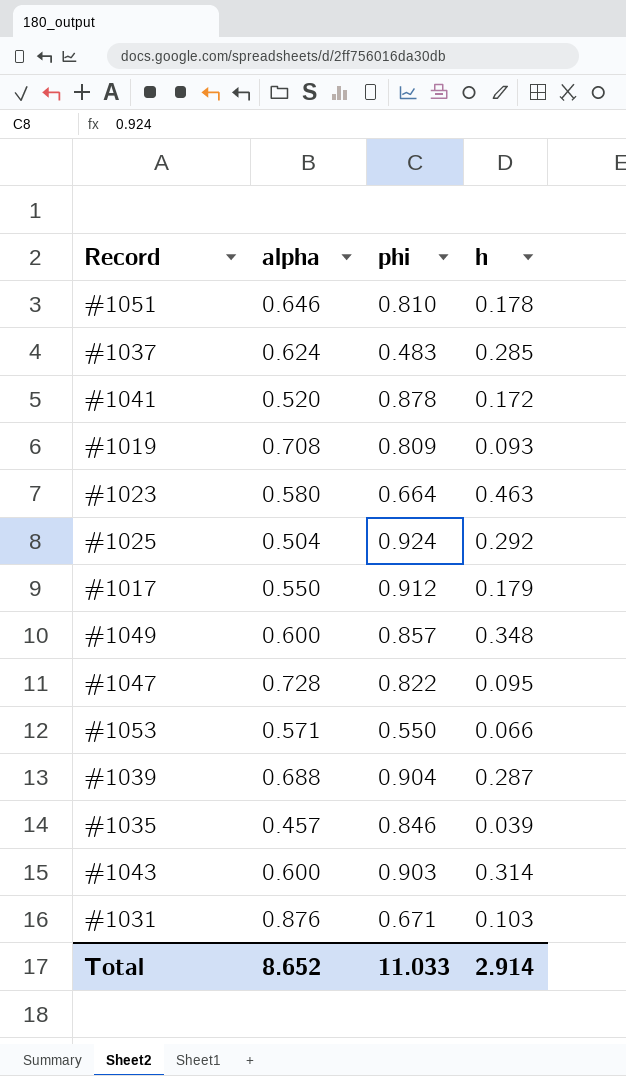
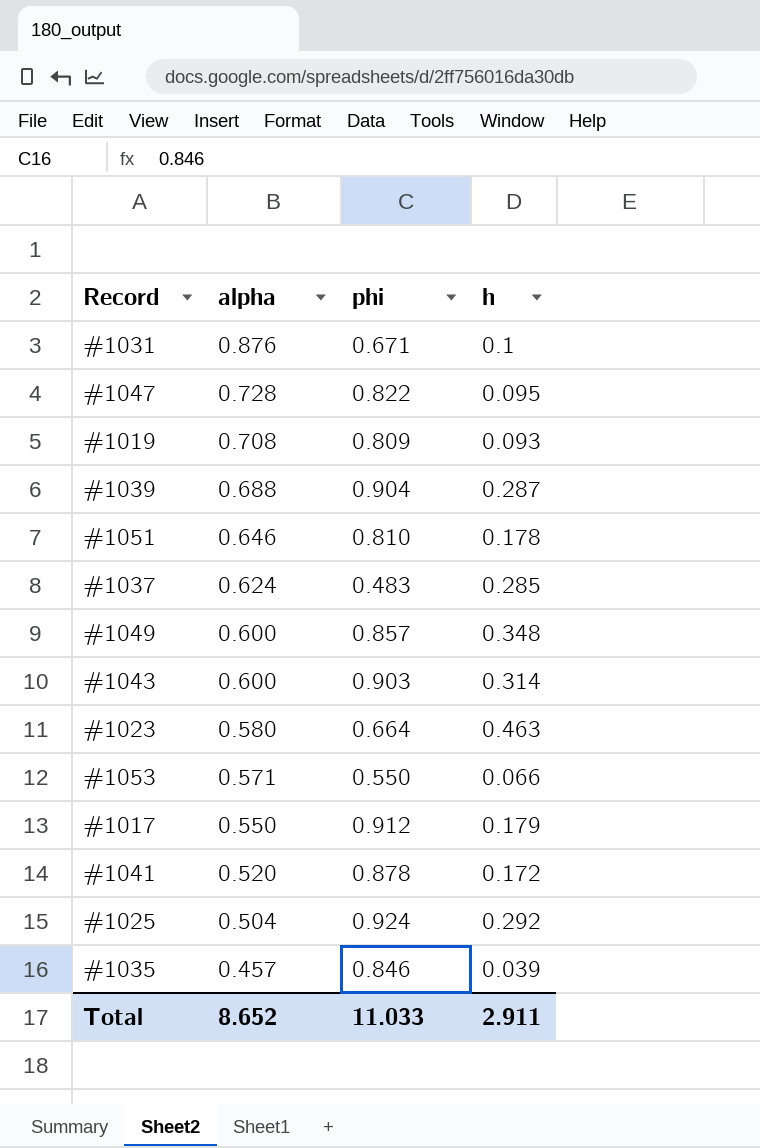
row order: none -> alpha descending
#1031 | h: 0.103 -> 0.1
Total | h: 2.914 -> 2.911

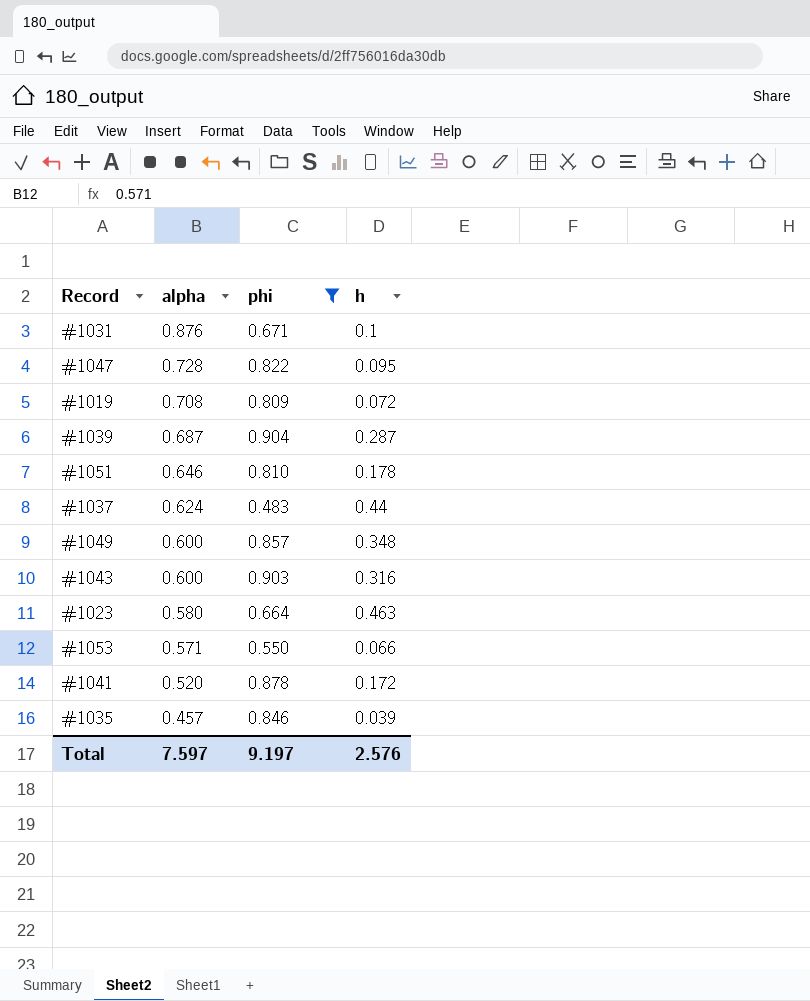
filter: none -> phi <= 0.904
#1019 | h: 0.093 -> 0.072
#1039 | alpha: 0.688 -> 0.687
#1037 | h: 0.285 -> 0.44
#1043 | h: 0.314 -> 0.316
Total | alpha: 8.652 -> 7.597
Total | phi: 11.033 -> 9.197
Total | h: 2.911 -> 2.576

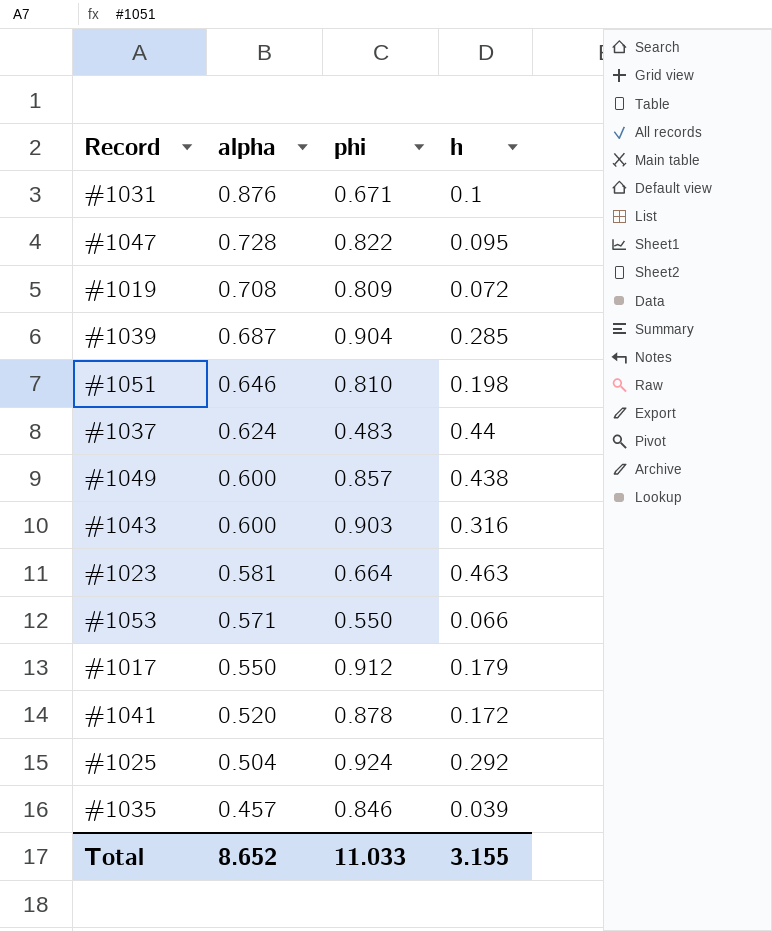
filter: phi <= 0.904 -> none
#1039 | h: 0.287 -> 0.285
#1051 | h: 0.178 -> 0.198
#1049 | h: 0.348 -> 0.438
#1023 | alpha: 0.580 -> 0.581
Total | alpha: 7.597 -> 8.652
Total | phi: 9.197 -> 11.033
Total | h: 2.576 -> 3.155

